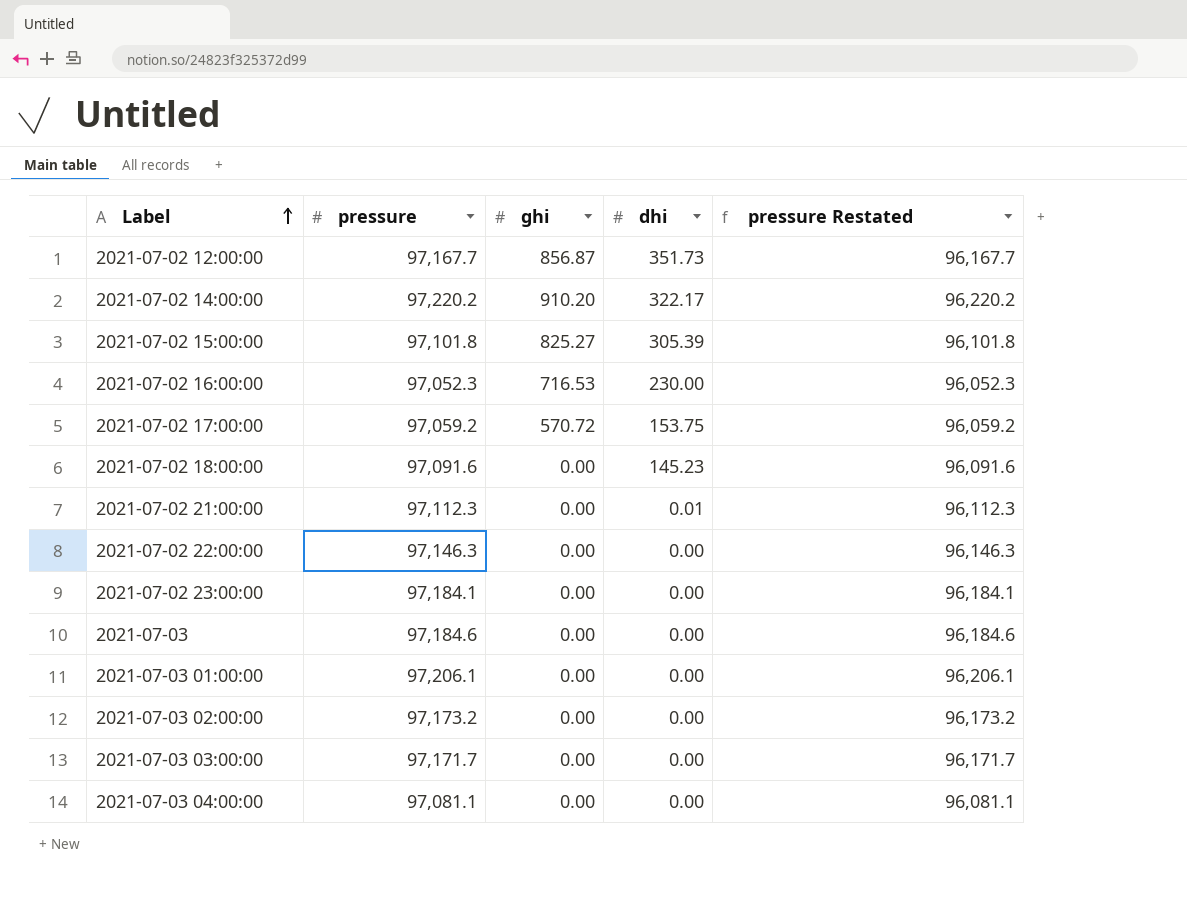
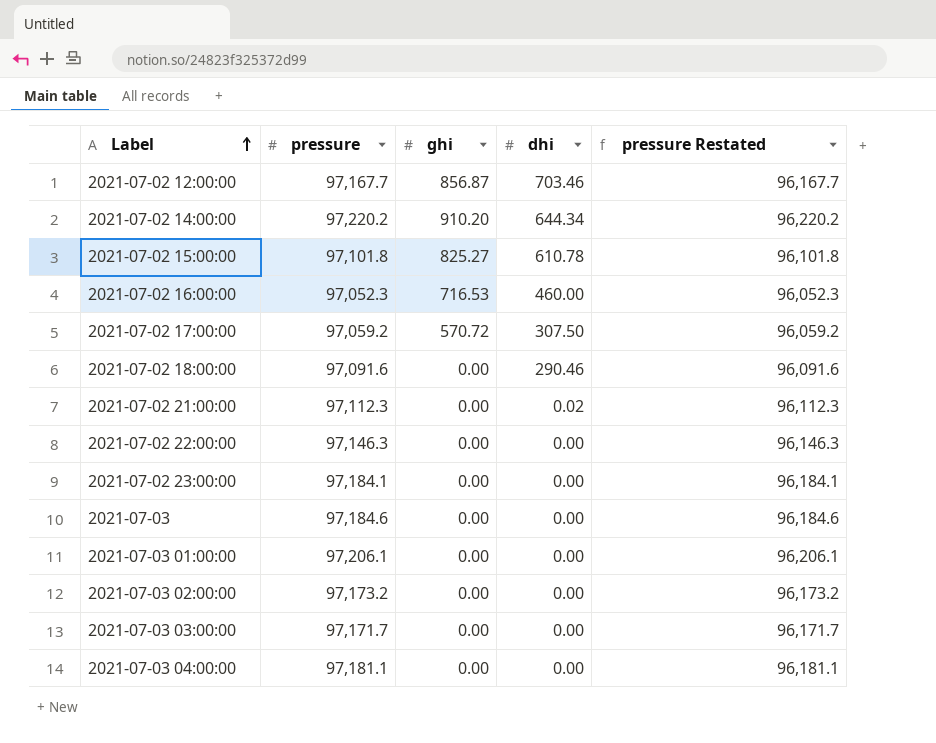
2021-07-02 12:00:00 | dhi: 351.73 -> 703.46
2021-07-02 14:00:00 | dhi: 322.17 -> 644.34
2021-07-02 15:00:00 | dhi: 305.39 -> 610.78
2021-07-02 16:00:00 | dhi: 230.00 -> 460.00
2021-07-02 17:00:00 | dhi: 153.75 -> 307.50
2021-07-02 18:00:00 | dhi: 145.23 -> 290.46
2021-07-02 21:00:00 | dhi: 0.01 -> 0.02
2021-07-03 04:00:00 | pressure: 97,081.1 -> 97,181.1
2021-07-03 04:00:00 | pressure Restated: 96,081.1 -> 96,181.1

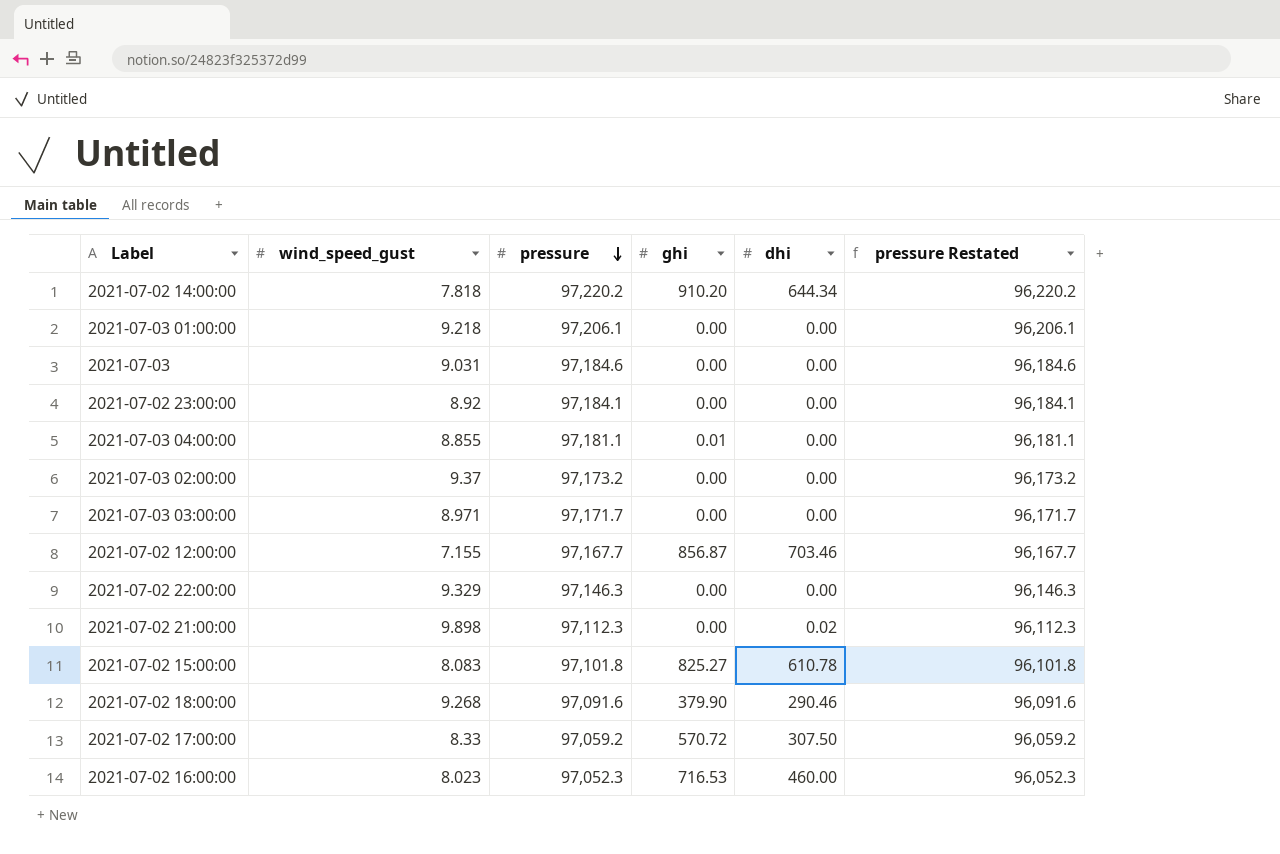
row order: Label ascending -> pressure descending
column wind_speed_gust | position: none -> 2
2021-07-03 04:00:00 | ghi: 0.00 -> 0.01
2021-07-02 18:00:00 | ghi: 0.00 -> 379.90

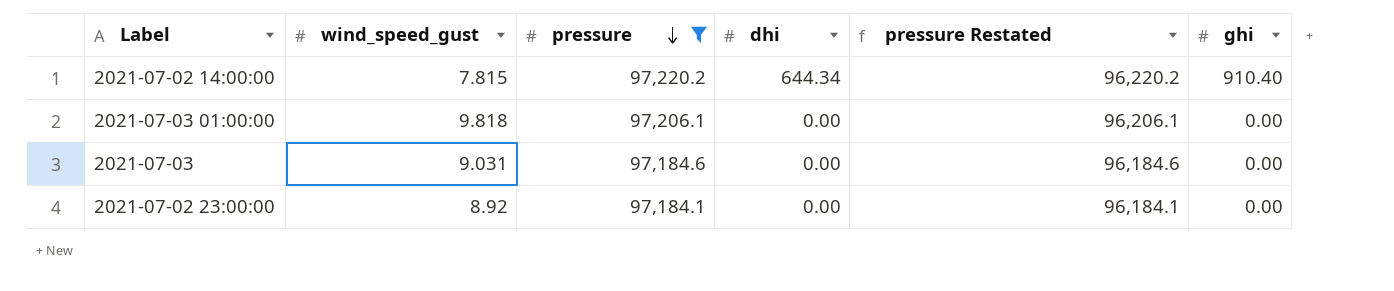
filter: none -> pressure >= 97,184.1
column ghi | position: 4 -> 6
2021-07-02 14:00:00 | wind_speed_gust: 7.818 -> 7.815
2021-07-02 14:00:00 | ghi: 910.20 -> 910.40
2021-07-03 01:00:00 | wind_speed_gust: 9.218 -> 9.818

